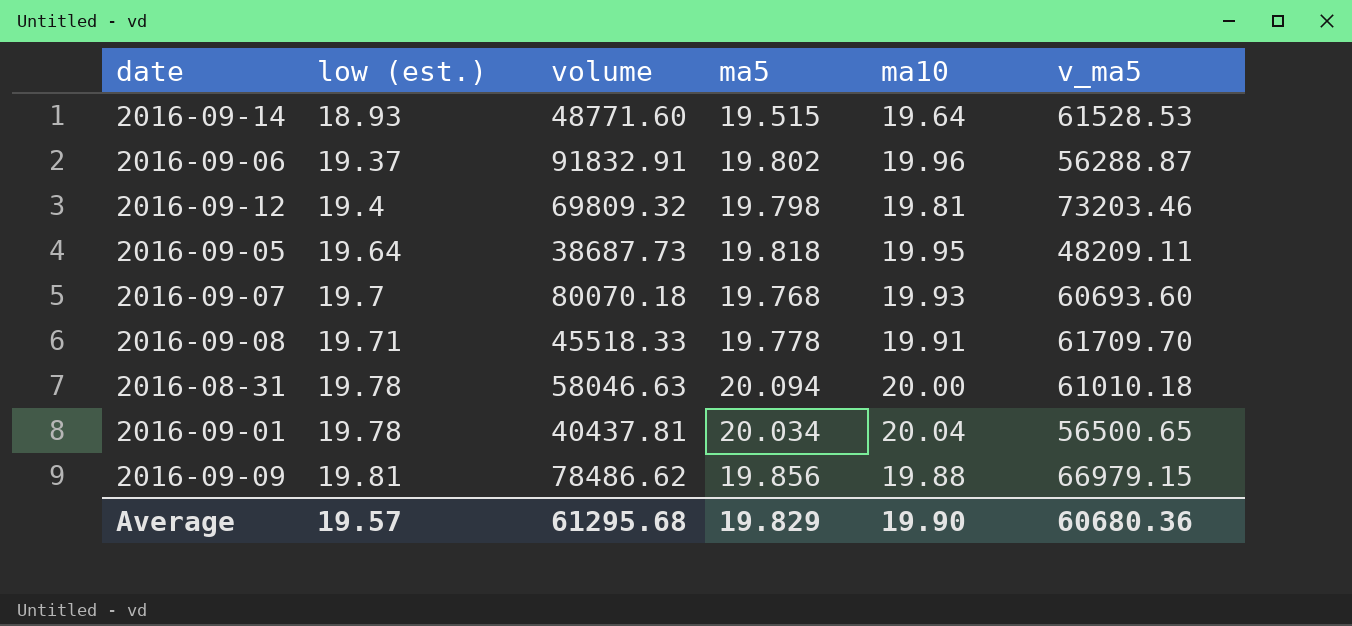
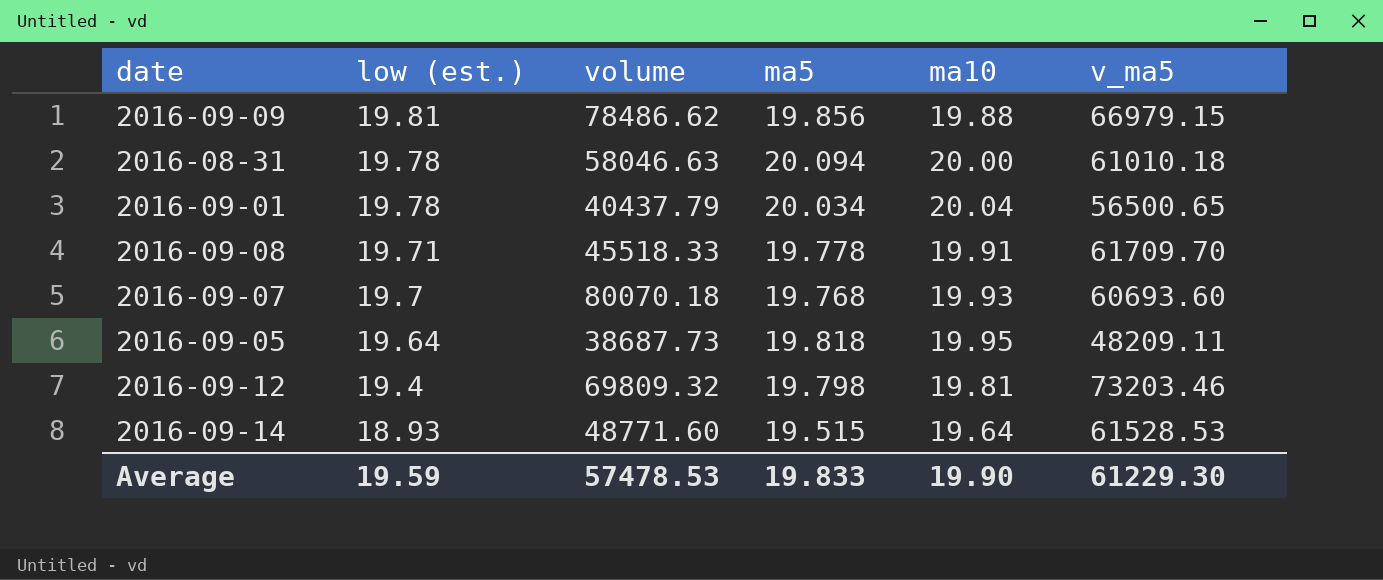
row order: low (est.) ascending -> low (est.) descending
row 2016-09-06: 19.37 | 91832.91 | 19.802 | 19.96 | 56288.87 -> none
2016-09-01 | volume: 40437.81 -> 40437.79
Average | low (est.): 19.57 -> 19.59
Average | volume: 61295.68 -> 57478.53
Average | ma5: 19.829 -> 19.833
Average | v_ma5: 60680.36 -> 61229.30

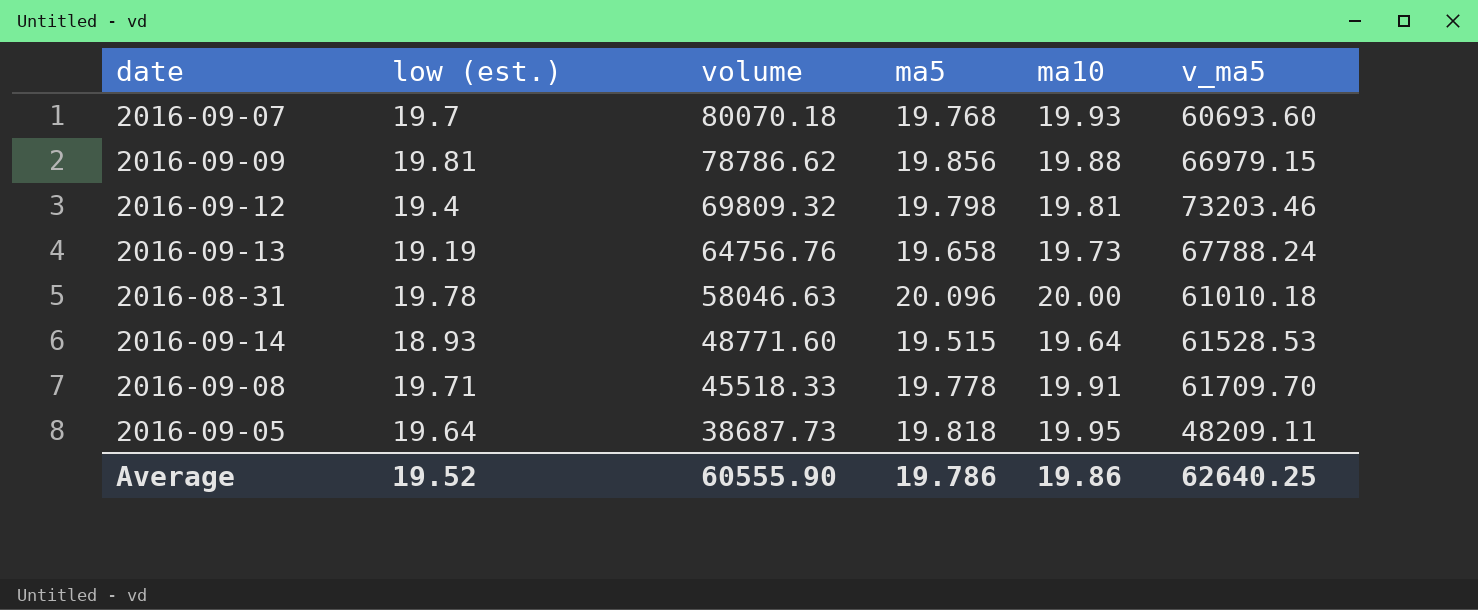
row order: low (est.) descending -> volume descending
row 2016-09-01: 19.78 | 40437.79 | 20.034 | 20.04 | 56500.65 -> none
2016-09-09 | volume: 78486.62 -> 78786.62
row 2016-09-13: none -> 19.19 | 64756.76 | 19.658 | 19.73 | 67788.24
2016-08-31 | ma5: 20.094 -> 20.096
Average | low (est.): 19.59 -> 19.52
Average | volume: 57478.53 -> 60555.90
Average | ma5: 19.833 -> 19.786
Average | ma10: 19.90 -> 19.86
Average | v_ma5: 61229.30 -> 62640.25

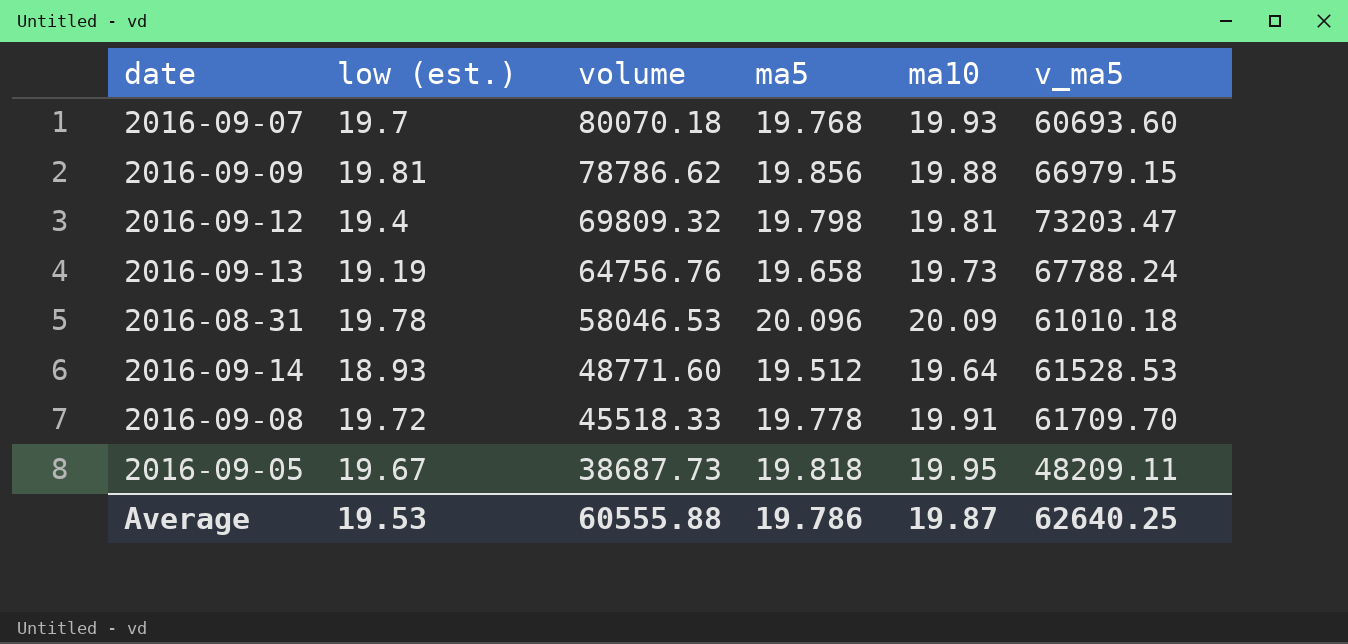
2016-09-12 | v_ma5: 73203.46 -> 73203.47
2016-08-31 | volume: 58046.63 -> 58046.53
2016-08-31 | ma10: 20.00 -> 20.09
2016-09-14 | ma5: 19.515 -> 19.512
2016-09-08 | low (est.): 19.71 -> 19.72
2016-09-05 | low (est.): 19.64 -> 19.67
Average | low (est.): 19.52 -> 19.53
Average | volume: 60555.90 -> 60555.88
Average | ma10: 19.86 -> 19.87

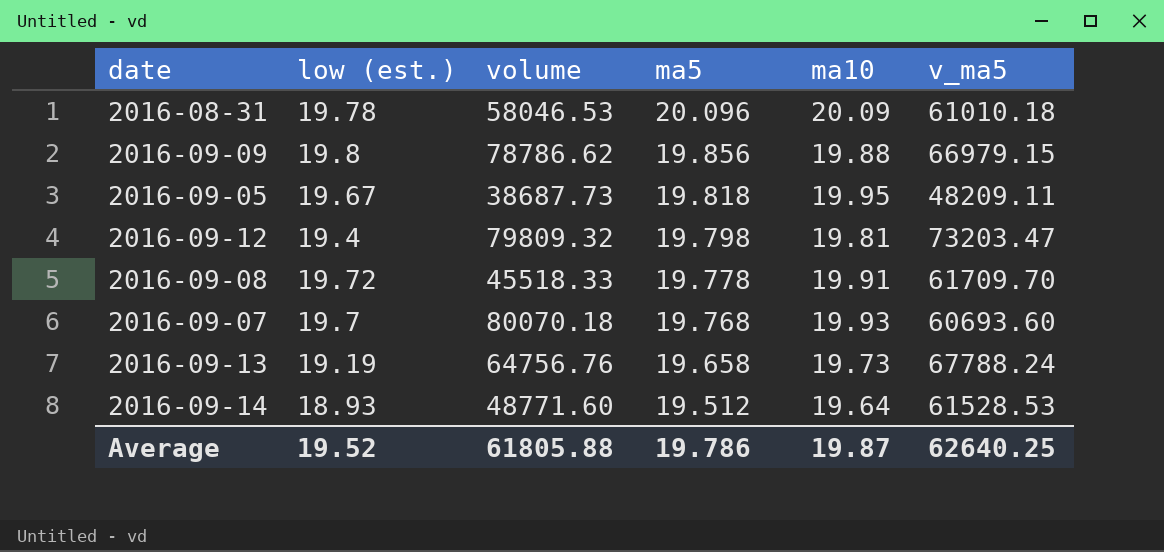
row order: volume descending -> ma5 descending
2016-09-09 | low (est.): 19.81 -> 19.8
2016-09-12 | volume: 69809.32 -> 79809.32
Average | low (est.): 19.53 -> 19.52
Average | volume: 60555.88 -> 61805.88

